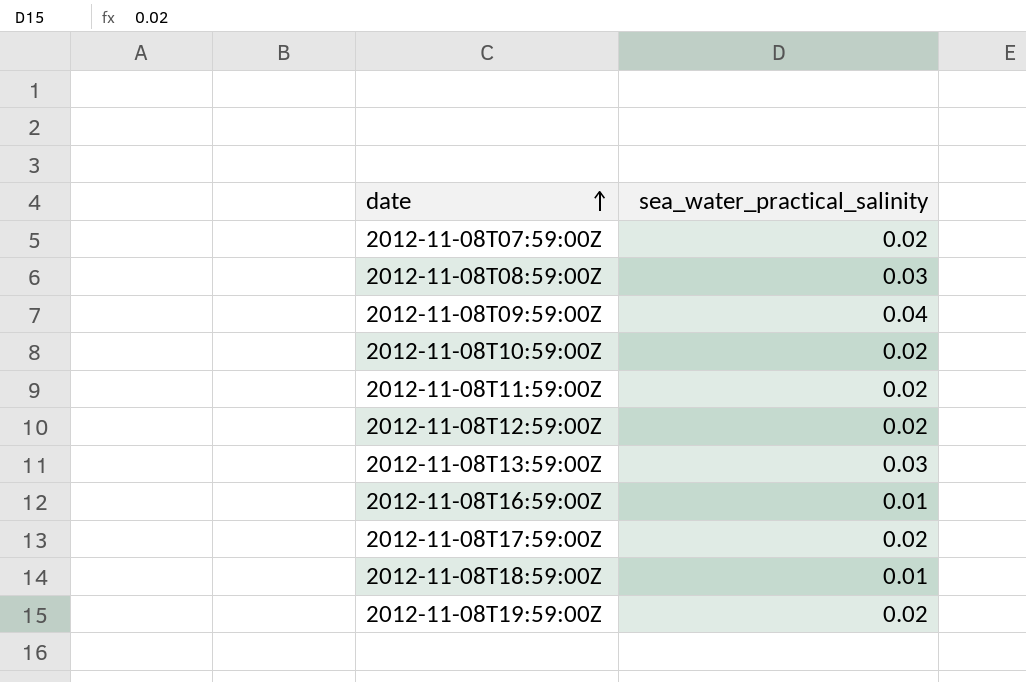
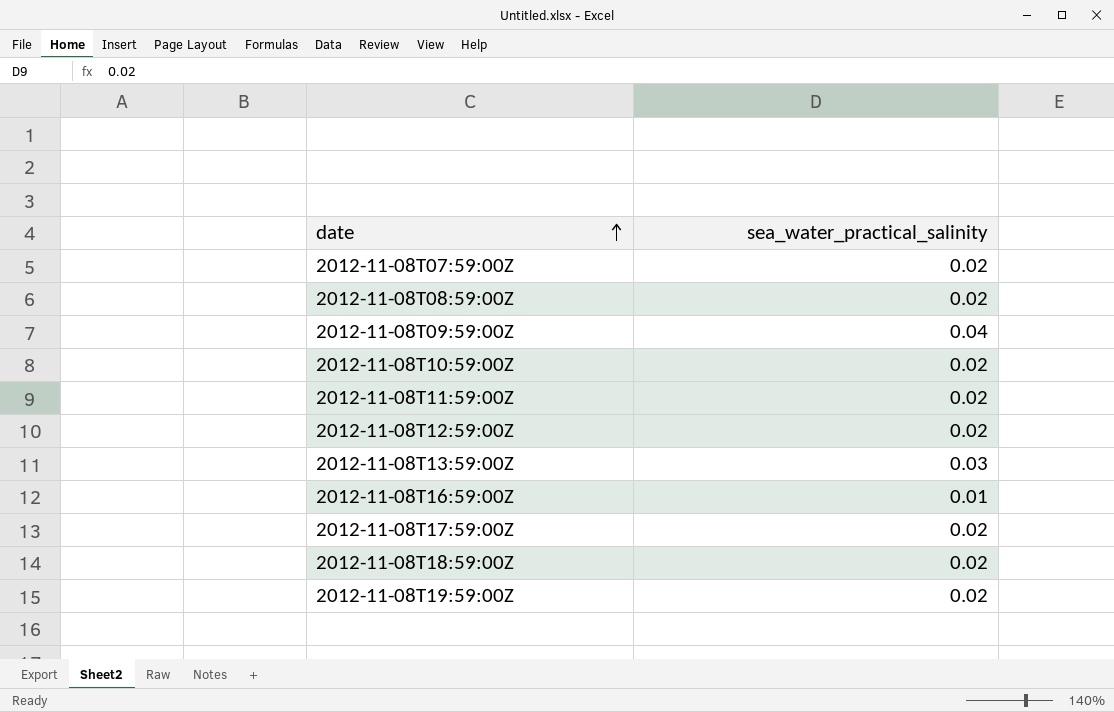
2012-11-08T08:59:00Z | sea_water_practical_salinity: 0.03 -> 0.02
2012-11-08T18:59:00Z | sea_water_practical_salinity: 0.01 -> 0.02

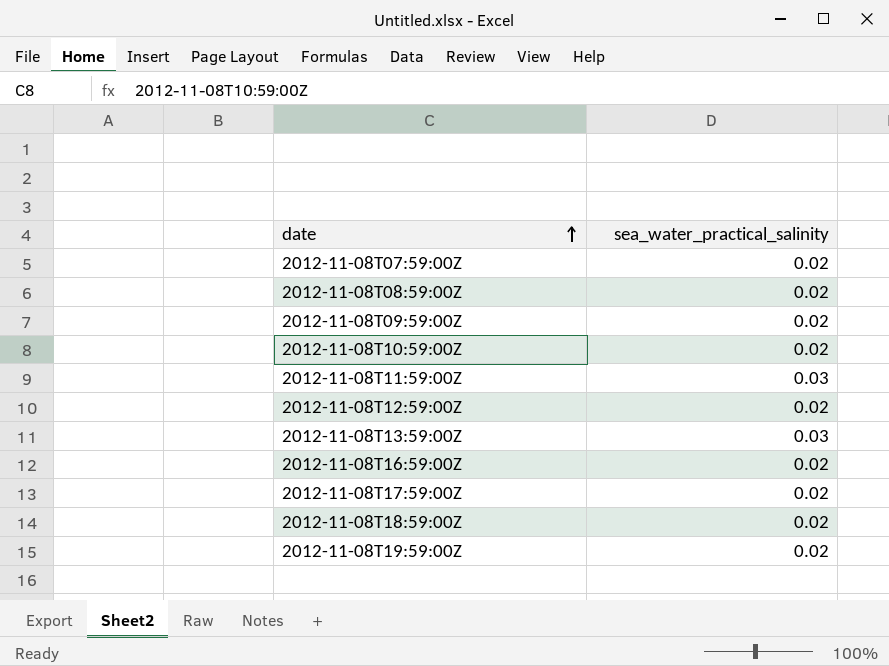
2012-11-08T09:59:00Z | sea_water_practical_salinity: 0.04 -> 0.02
2012-11-08T11:59:00Z | sea_water_practical_salinity: 0.02 -> 0.03
2012-11-08T16:59:00Z | sea_water_practical_salinity: 0.01 -> 0.02

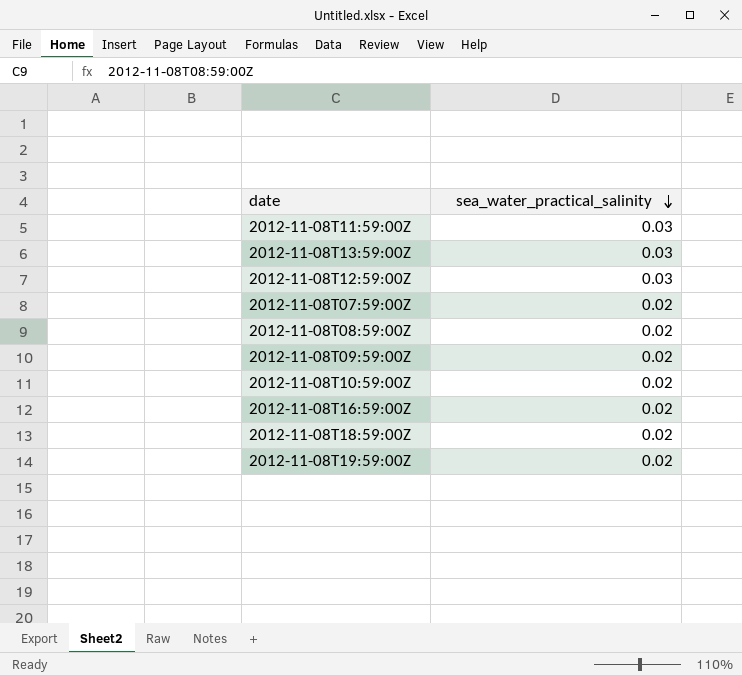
row order: date ascending -> sea_water_practical_salinity descending
row 2012-11-08T17:59:00Z: 0.02 -> none
2012-11-08T12:59:00Z | sea_water_practical_salinity: 0.02 -> 0.03

